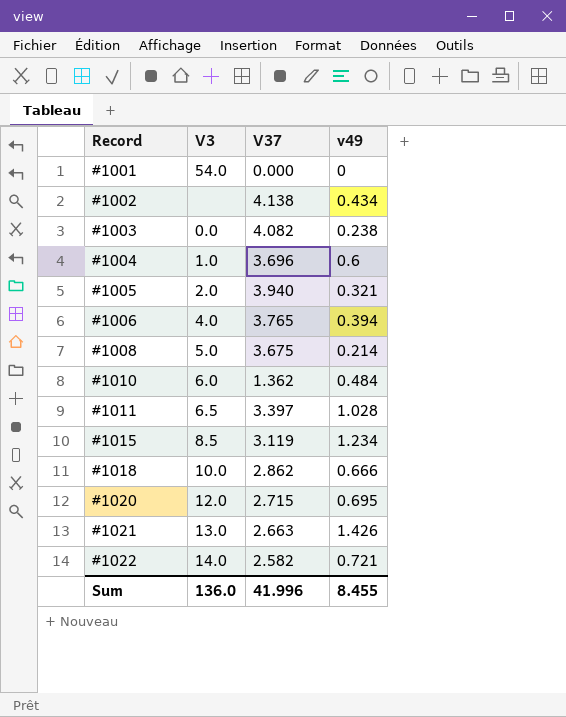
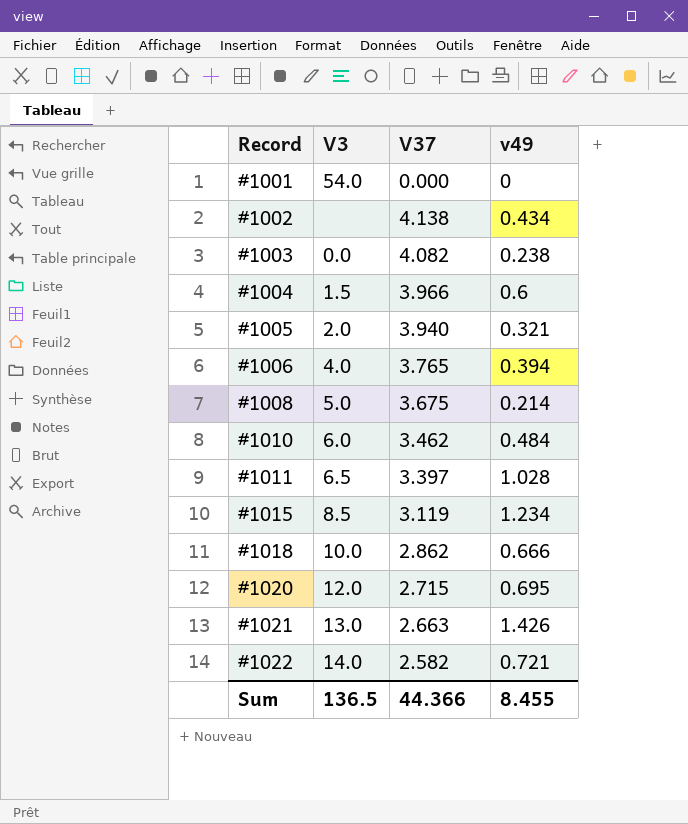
#1004 | V3: 1.0 -> 1.5
#1004 | V37: 3.696 -> 3.966
#1010 | V37: 1.362 -> 3.462
Sum | V3: 136.0 -> 136.5
Sum | V37: 41.996 -> 44.366

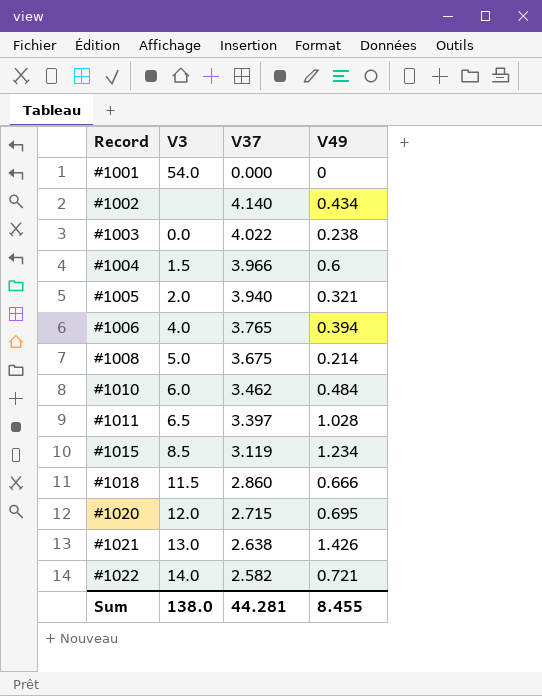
column name: v49 -> V49
#1002 | V37: 4.138 -> 4.140
#1003 | V37: 4.082 -> 4.022
#1018 | V3: 10.0 -> 11.5
#1018 | V37: 2.862 -> 2.860
#1021 | V37: 2.663 -> 2.638
Sum | V3: 136.5 -> 138.0
Sum | V37: 44.366 -> 44.281

